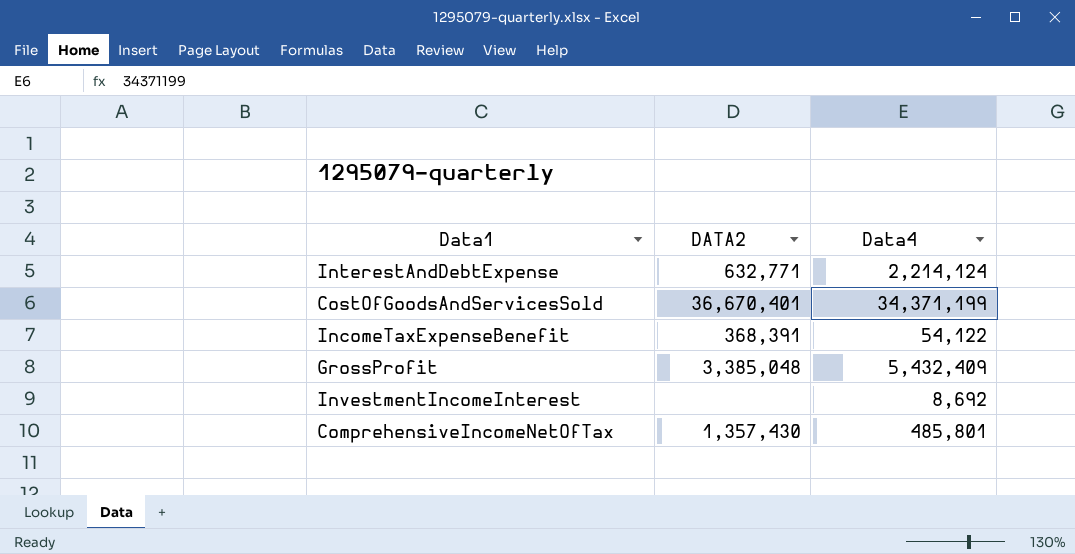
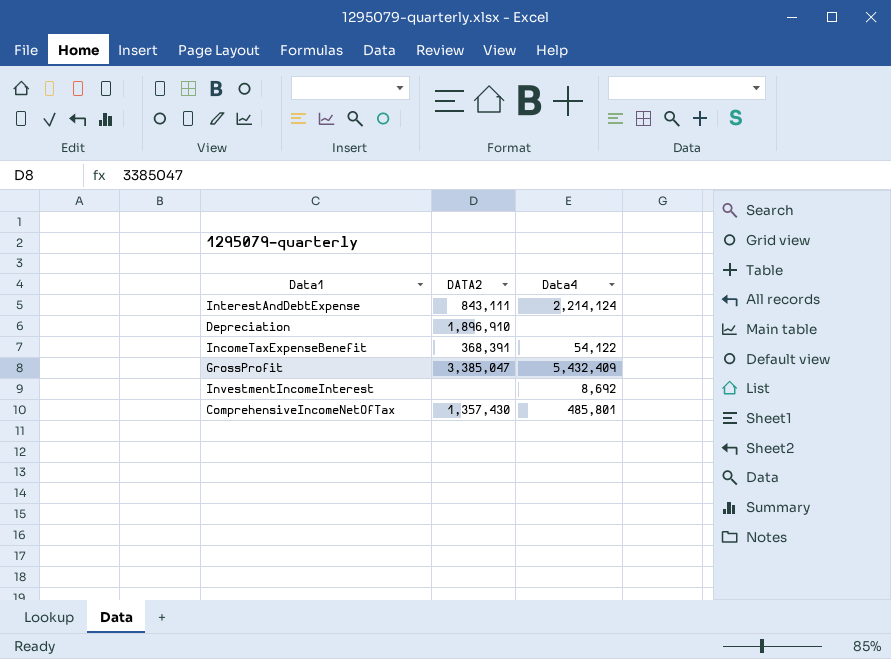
row CostOfGoodsAndServicesSold: 36,670,401 | 34,371,199 -> none
InterestAndDebtExpense | DATA2: 632,771 -> 843,111
row Depreciation: none -> 1,896,910 | none
GrossProfit | DATA2: 3,385,048 -> 3,385,047

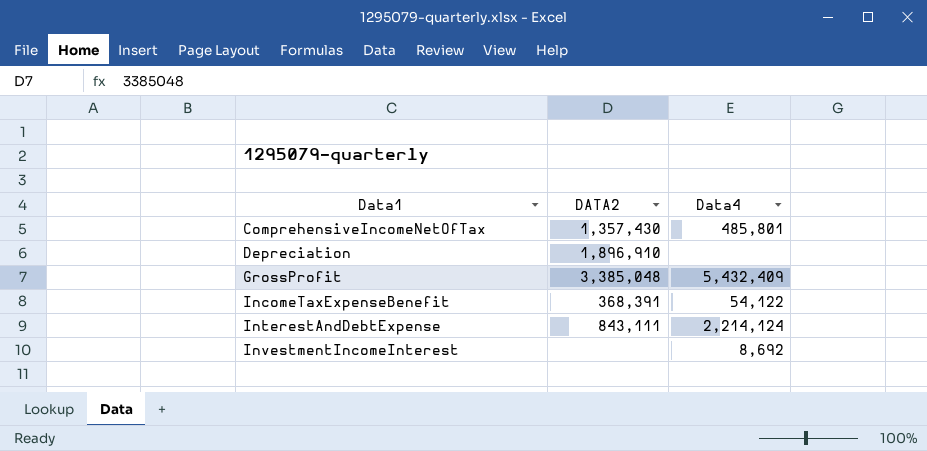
row order: none -> Data1 ascending
GrossProfit | DATA2: 3,385,047 -> 3,385,048

